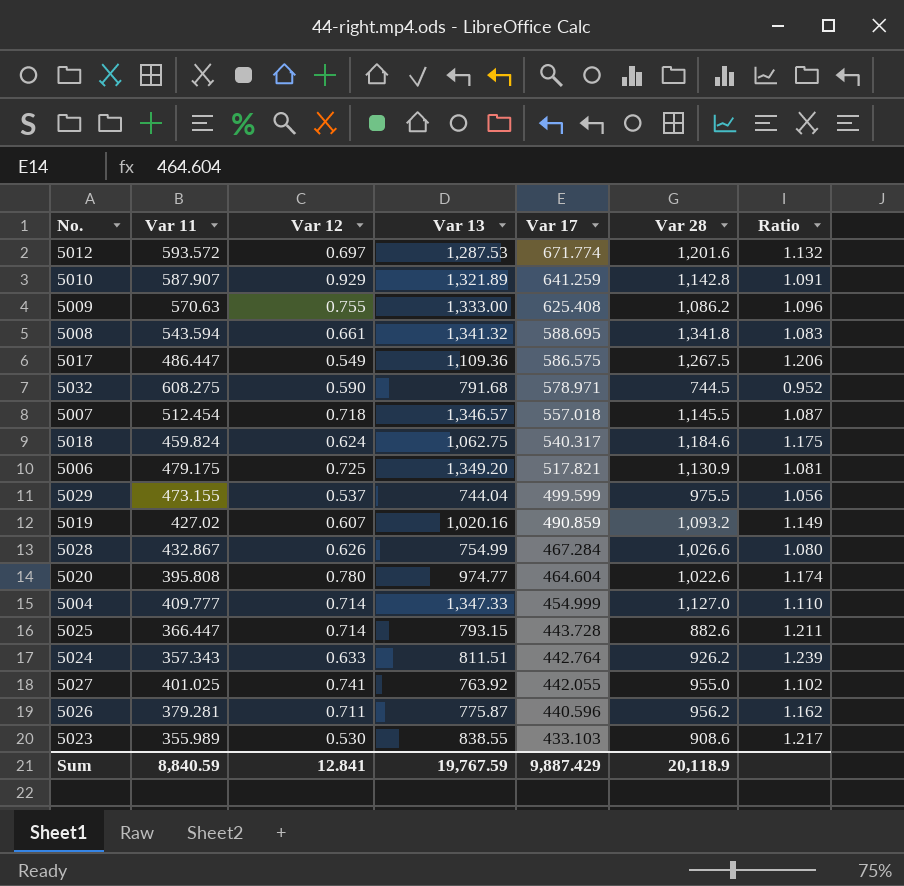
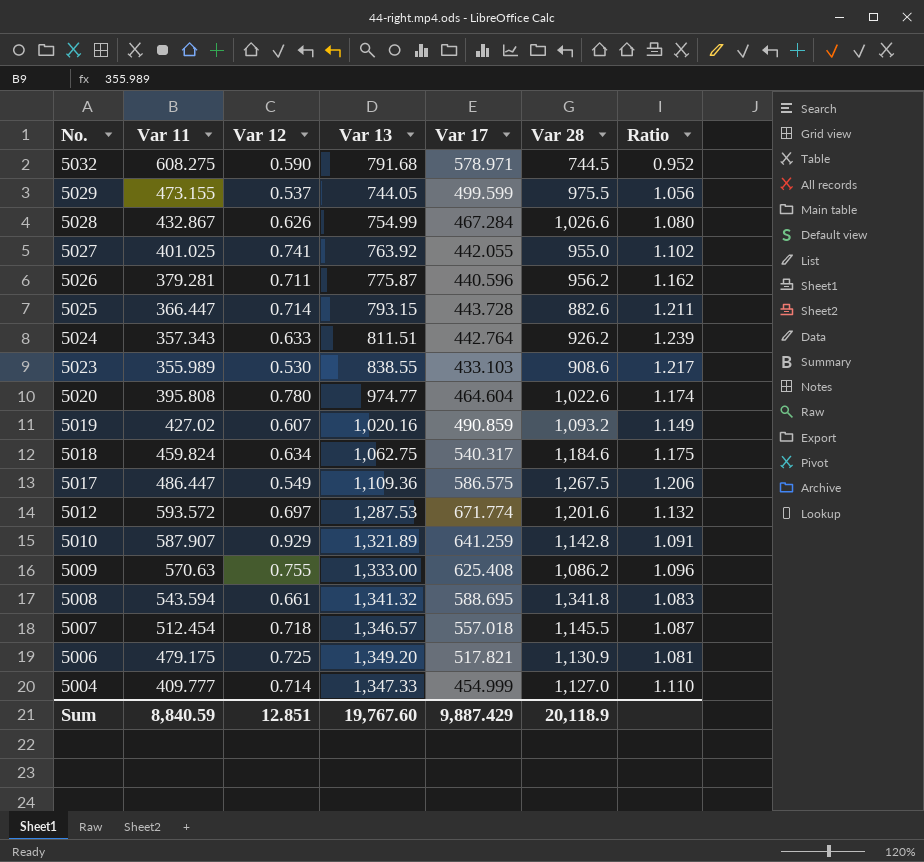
row order: Var 17 descending -> No. descending
5029 | Var 13: 744.04 -> 744.05
5018 | Var 12: 0.624 -> 0.634
Sum | Var 12: 12.841 -> 12.851
Sum | Var 13: 19,767.59 -> 19,767.60

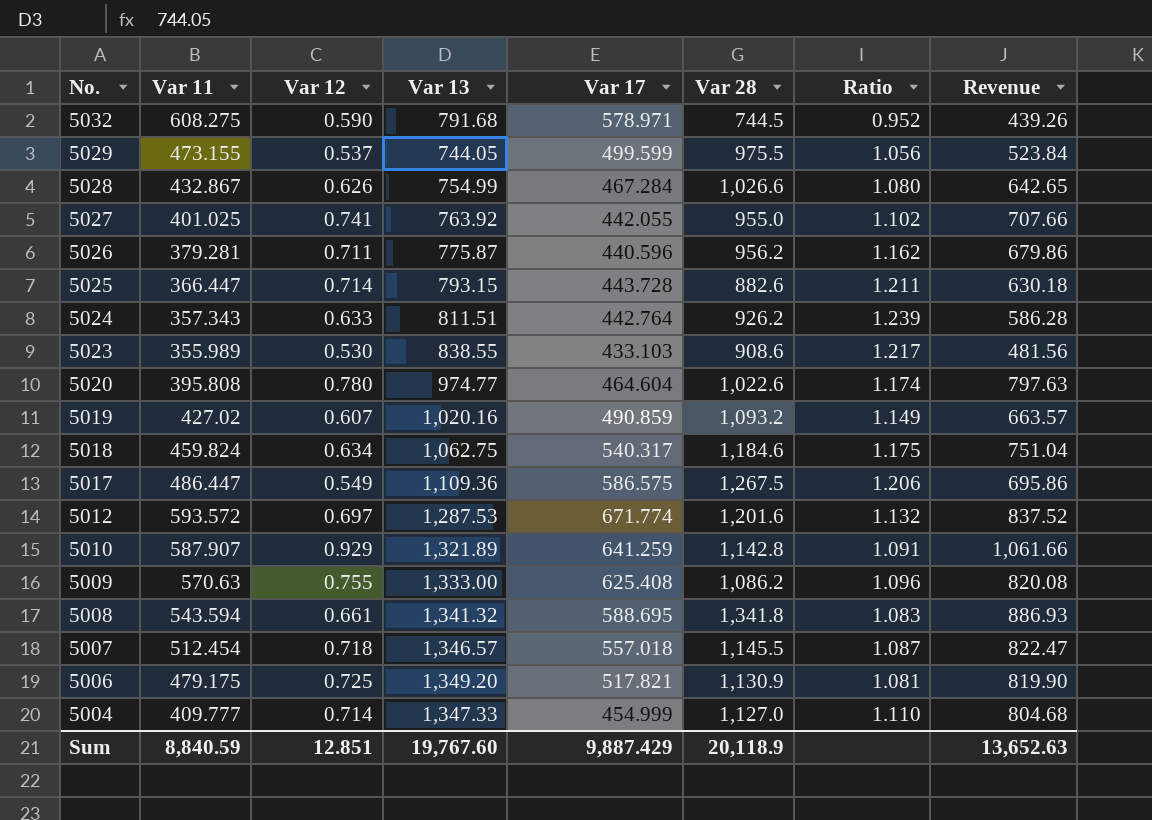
column Revenue | formula: none -> [Var 12] * [Var 28]

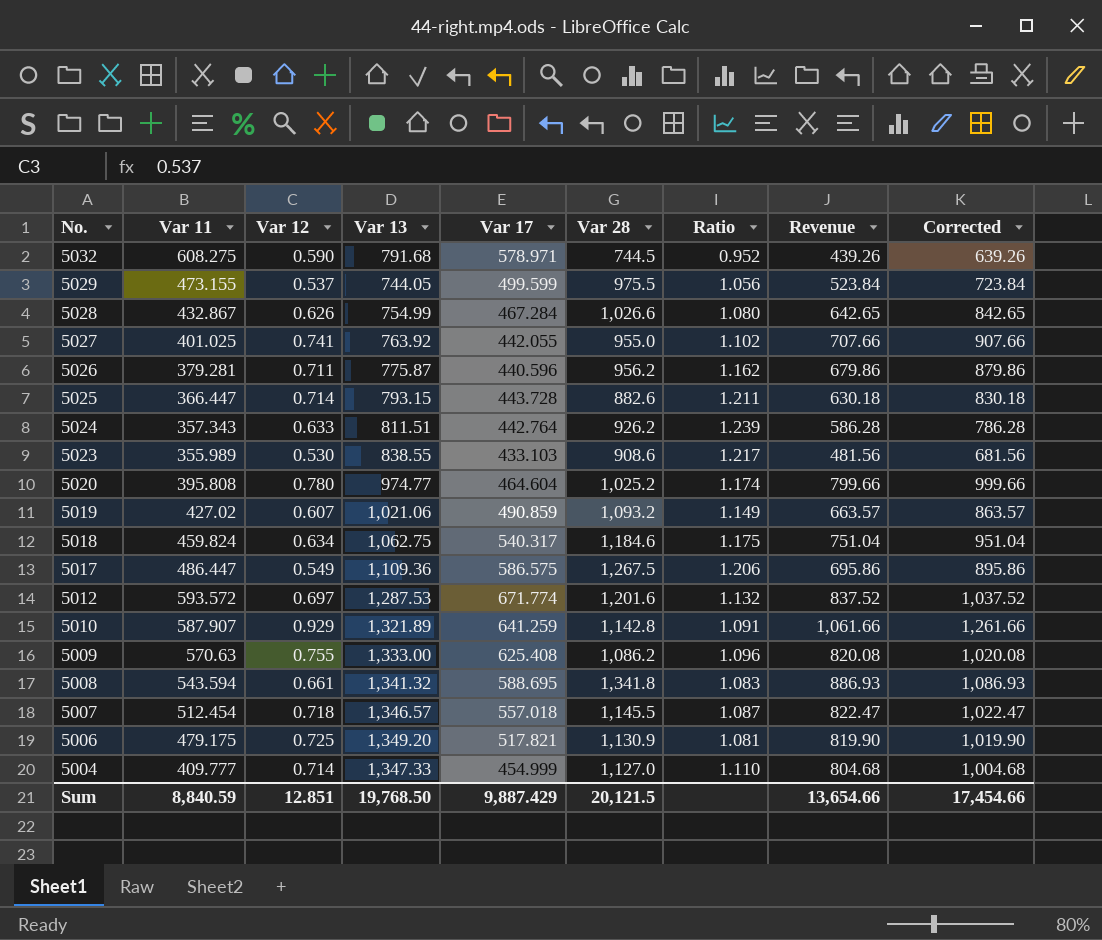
column Corrected | formula: none -> [Revenue] + 200
5020 | Var 28: 1,022.6 -> 1,025.2
5020 | Revenue: 797.63 -> 799.66
5019 | Var 13: 1,020.16 -> 1,021.06
Sum | Var 13: 19,767.60 -> 19,768.50
Sum | Var 28: 20,118.9 -> 20,121.5
Sum | Revenue: 13,652.63 -> 13,654.66

